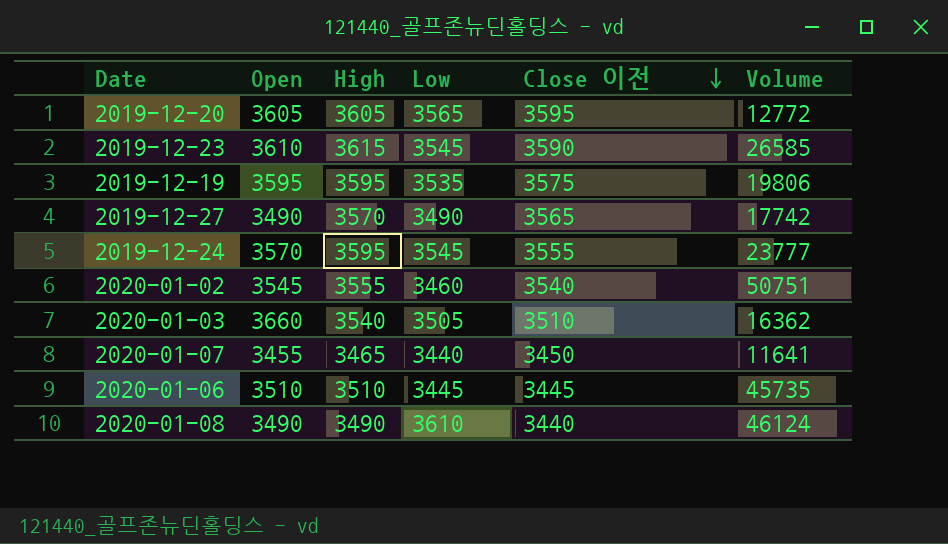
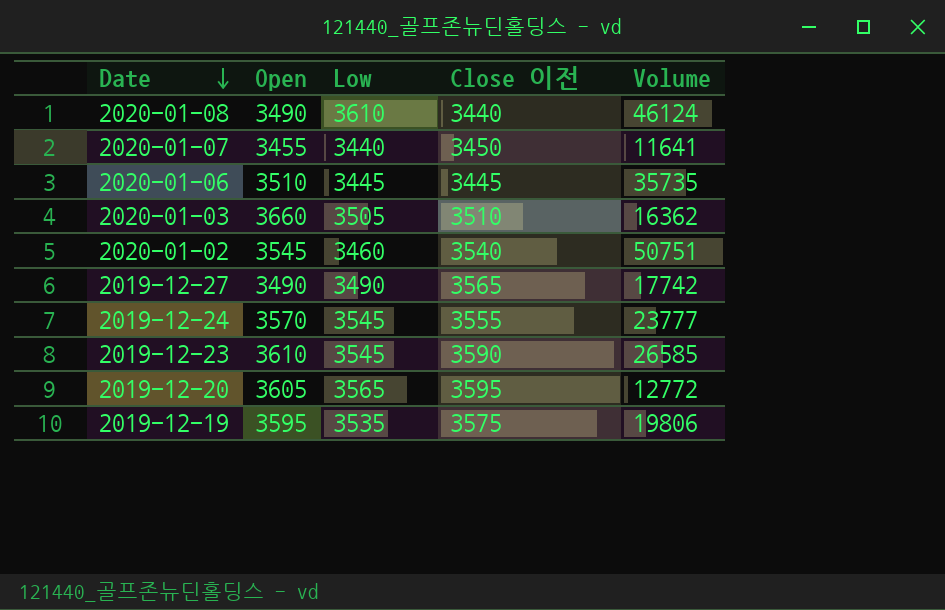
row order: Close 이전 descending -> Date descending
column High | position: 3 -> none
2020-01-06 | Volume: 45735 -> 35735

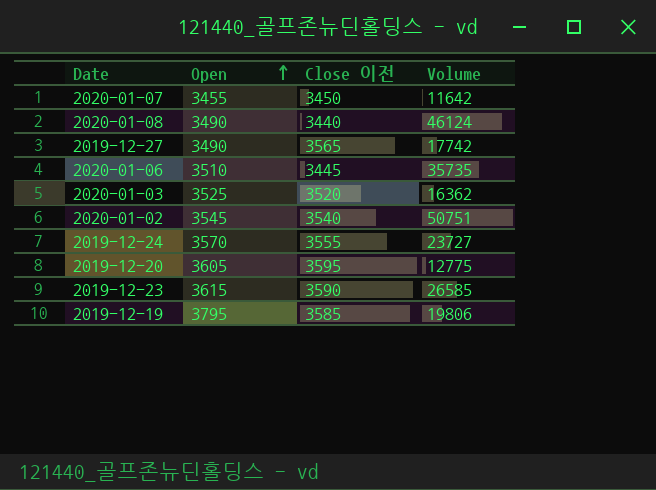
row order: Date descending -> Open ascending
column Low | position: 3 -> none
2020-01-07 | Volume: 11641 -> 11642
2020-01-03 | Open: 3660 -> 3525
2020-01-03 | Close 이전: 3510 -> 3520
2019-12-24 | Volume: 23777 -> 23727
2019-12-20 | Volume: 12772 -> 12775
2019-12-23 | Open: 3610 -> 3615
2019-12-19 | Open: 3595 -> 3795
2019-12-19 | Close 이전: 3575 -> 3585

